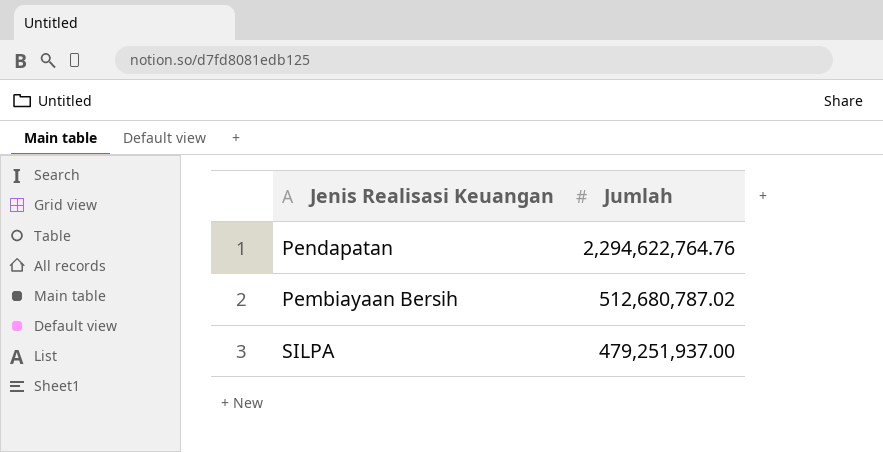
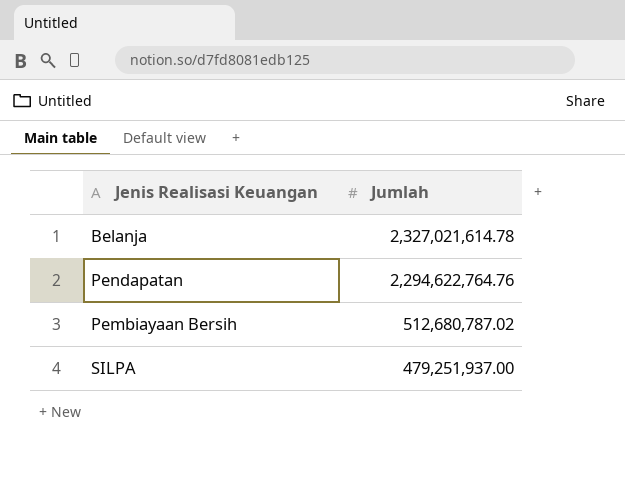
row Belanja: none -> 2,327,021,614.78

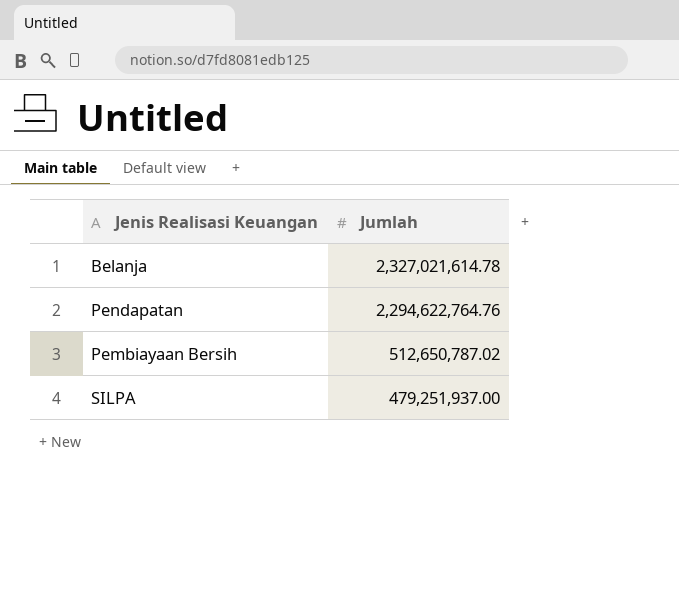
Pembiayaan Bersih | Jumlah: 512,680,787.02 -> 512,650,787.02

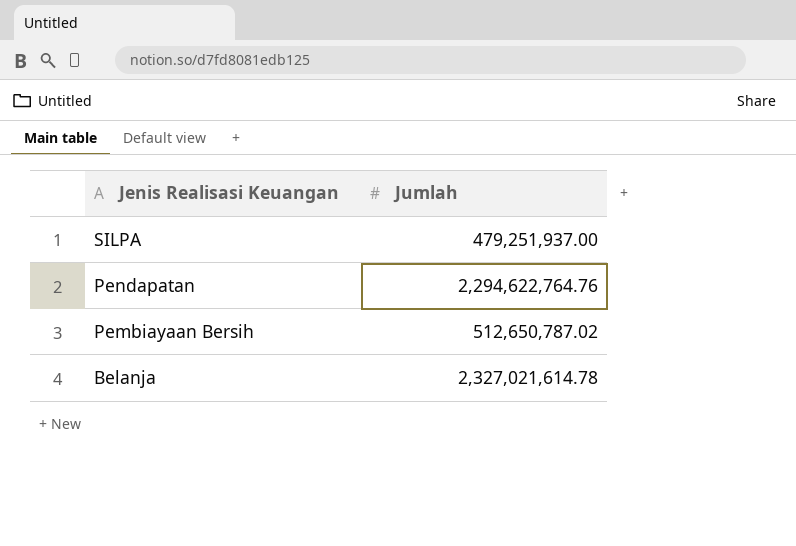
row order: Jumlah descending -> Jenis Realisasi Keuangan descending

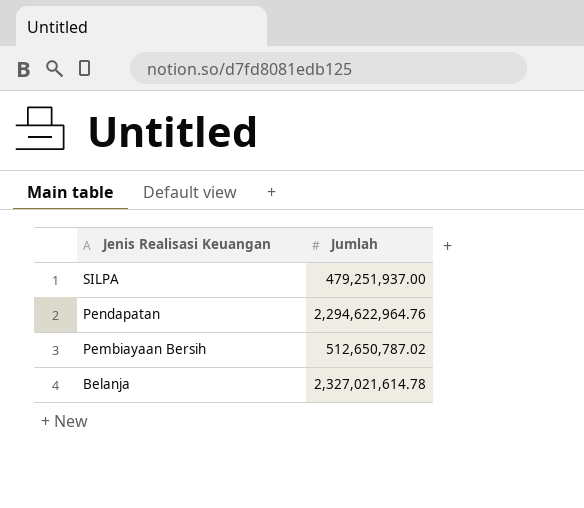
Pendapatan | Jumlah: 2,294,622,764.76 -> 2,294,622,964.76

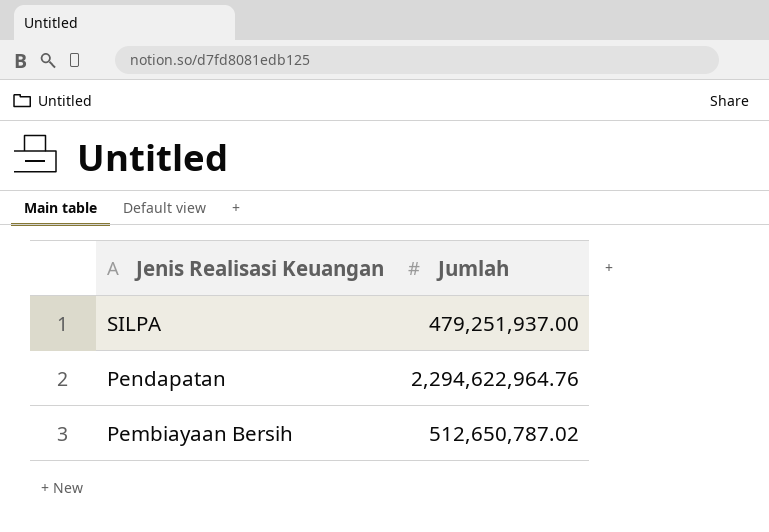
row Belanja: 2,327,021,614.78 -> none

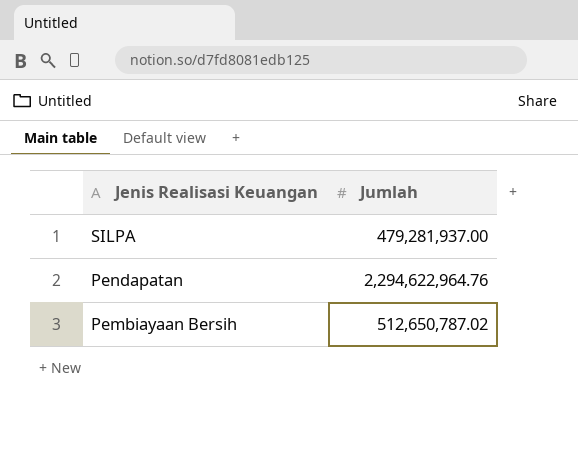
SILPA | Jumlah: 479,251,937.00 -> 479,281,937.00

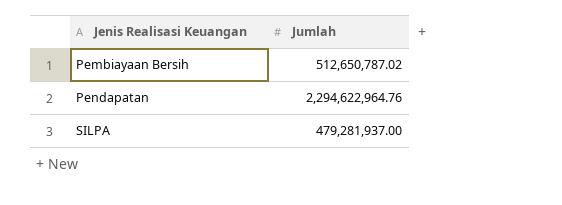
row order: Jenis Realisasi Keuangan descending -> Jenis Realisasi Keuangan ascending

